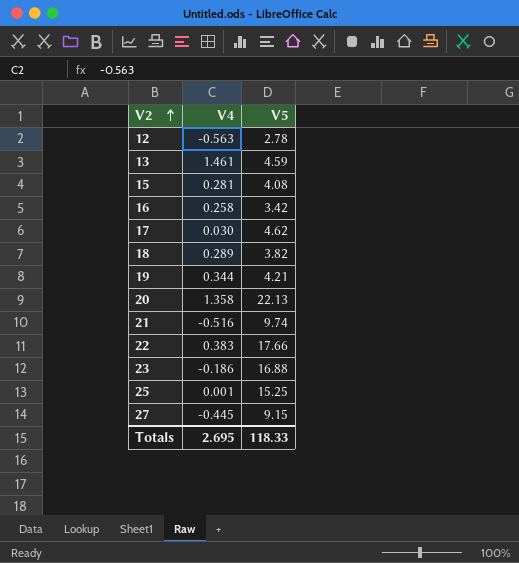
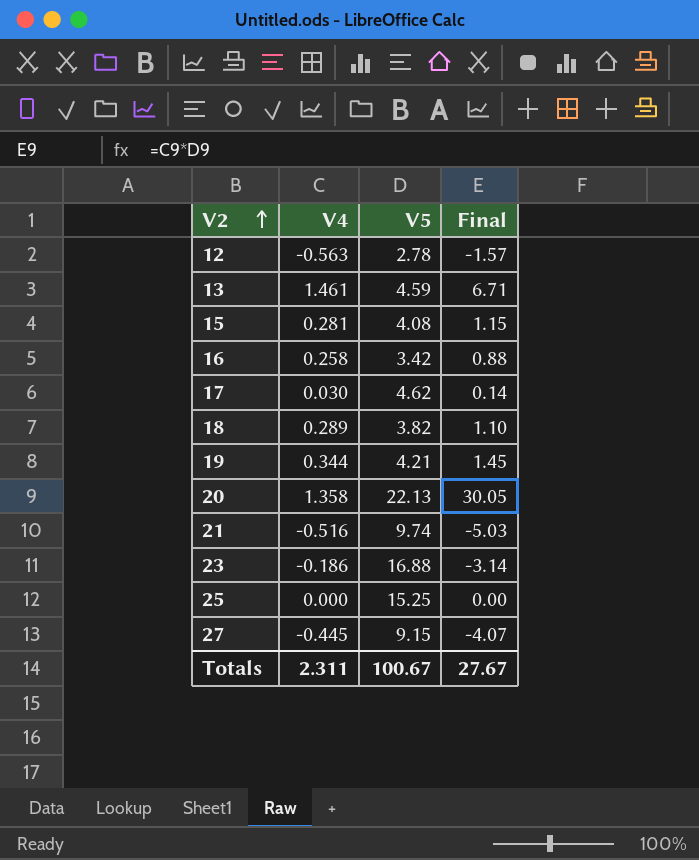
column Final | formula: none -> [V4] * [V5]
row 22: 0.383 | 17.66 -> none
25 | V4: 0.001 -> 0.000
Totals | V4: 2.695 -> 2.311
Totals | V5: 118.33 -> 100.67

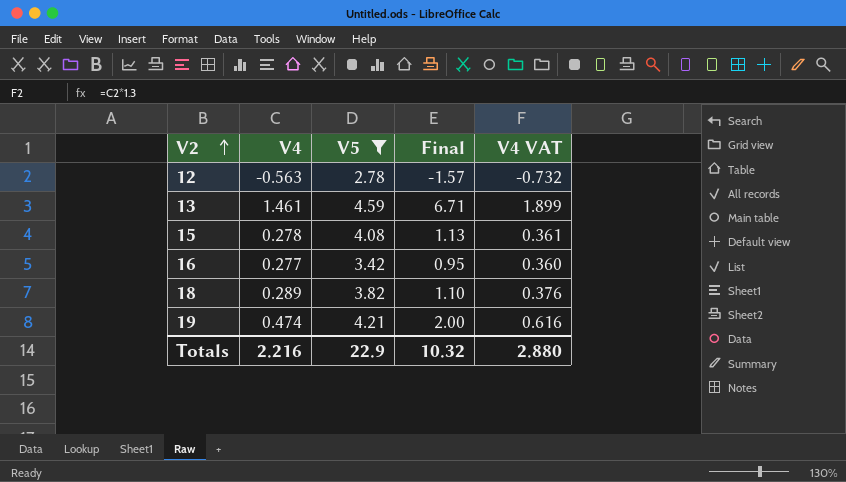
filter: none -> V5 <= 4.59
column V4 VAT | formula: none -> [V4] * 1.3
15 | V4: 0.281 -> 0.278
15 | Final: 1.15 -> 1.13
16 | V4: 0.258 -> 0.277
16 | Final: 0.88 -> 0.95
19 | V4: 0.344 -> 0.474
19 | Final: 1.45 -> 2.00
Totals | V4: 2.311 -> 2.216
Totals | V5: 100.67 -> 22.9
Totals | Final: 27.67 -> 10.32

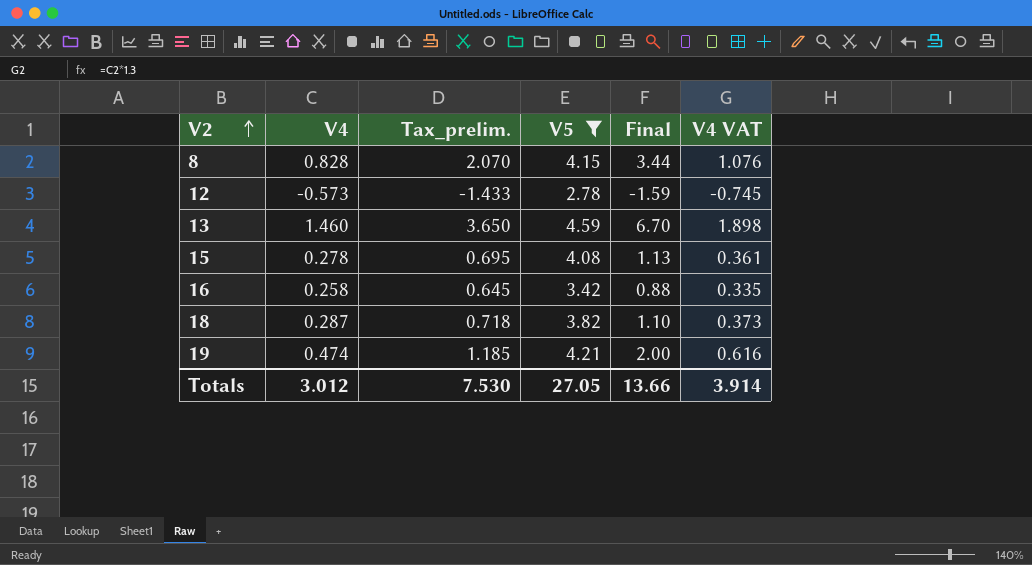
column Tax_prelim. | formula: none -> [V4] * 2.5
row 8: none -> 0.828 | 2.070 | 4.15 | 3.44 | 1.076
12 | V4: -0.563 -> -0.573
12 | Final: -1.57 -> -1.59
12 | V4 VAT: -0.732 -> -0.745
13 | V4: 1.461 -> 1.460
13 | Final: 6.71 -> 6.70
13 | V4 VAT: 1.899 -> 1.898
16 | V4: 0.277 -> 0.258
16 | Final: 0.95 -> 0.88
16 | V4 VAT: 0.360 -> 0.335
18 | V4: 0.289 -> 0.287
18 | V4 VAT: 0.376 -> 0.373
Totals | V4: 2.216 -> 3.012
Totals | V5: 22.9 -> 27.05
Totals | Final: 10.32 -> 13.66
Totals | V4 VAT: 2.880 -> 3.914

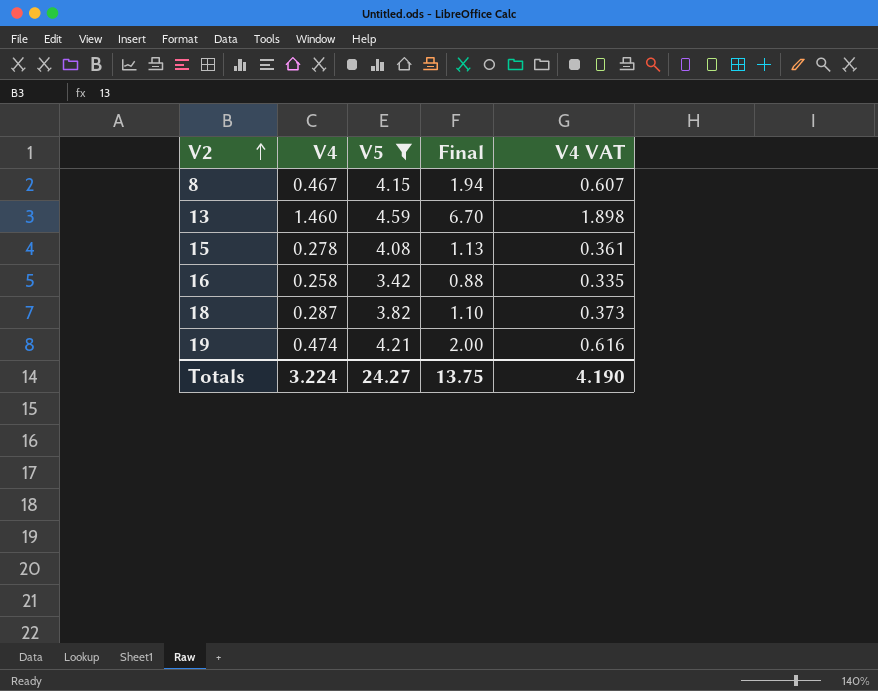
column Tax_prelim. | formula: [V4] * 2.5 -> none
row 12: -0.573 | -1.433 | 2.78 | -1.59 | -0.745 -> none
8 | V4: 0.828 -> 0.467
8 | Final: 3.44 -> 1.94
8 | V4 VAT: 1.076 -> 0.607
Totals | V4: 3.012 -> 3.224
Totals | V5: 27.05 -> 24.27
Totals | Final: 13.66 -> 13.75
Totals | V4 VAT: 3.914 -> 4.190

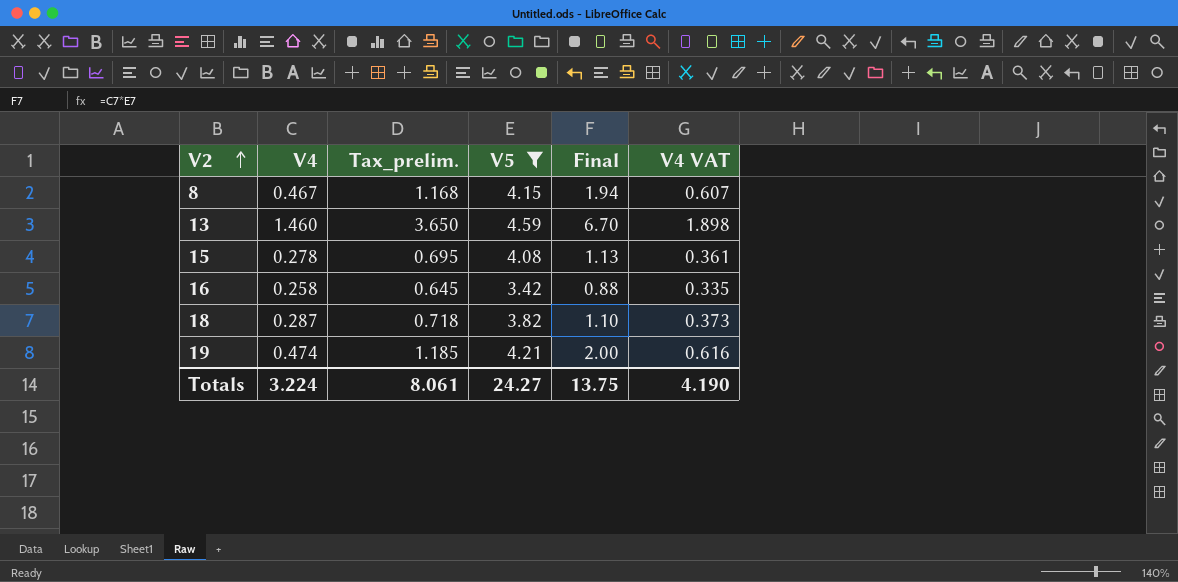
column Tax_prelim. | formula: none -> [V4] * 2.5

